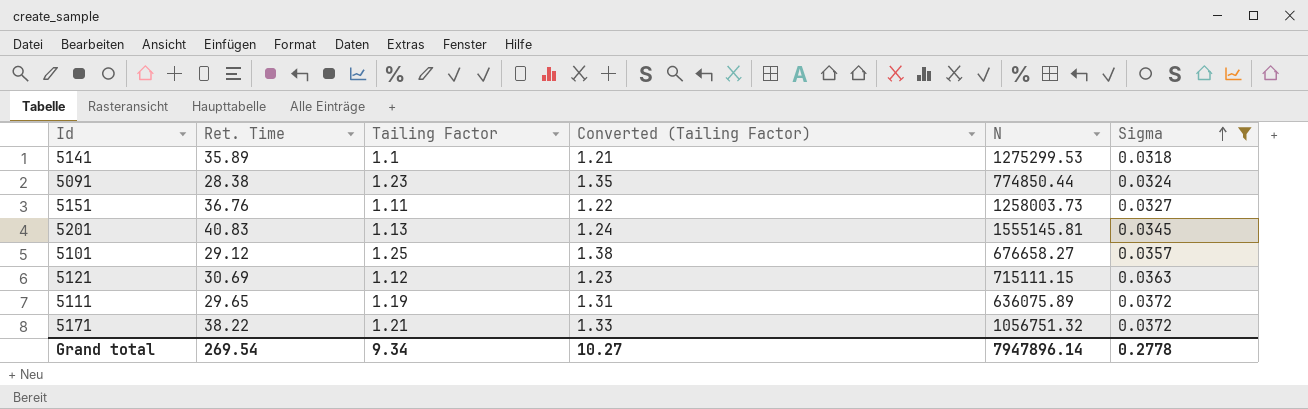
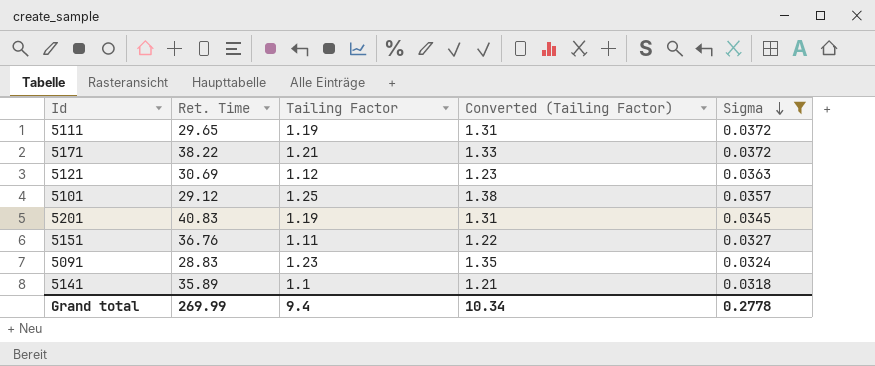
row order: Sigma ascending -> Sigma descending
column N | position: 5 -> none
5201 | Tailing Factor: 1.13 -> 1.19
5201 | Converted (Tailing Factor): 1.24 -> 1.31
5091 | Ret. Time: 28.38 -> 28.83
Grand total | Ret. Time: 269.54 -> 269.99
Grand total | Tailing Factor: 9.34 -> 9.4
Grand total | Converted (Tailing Factor): 10.27 -> 10.34

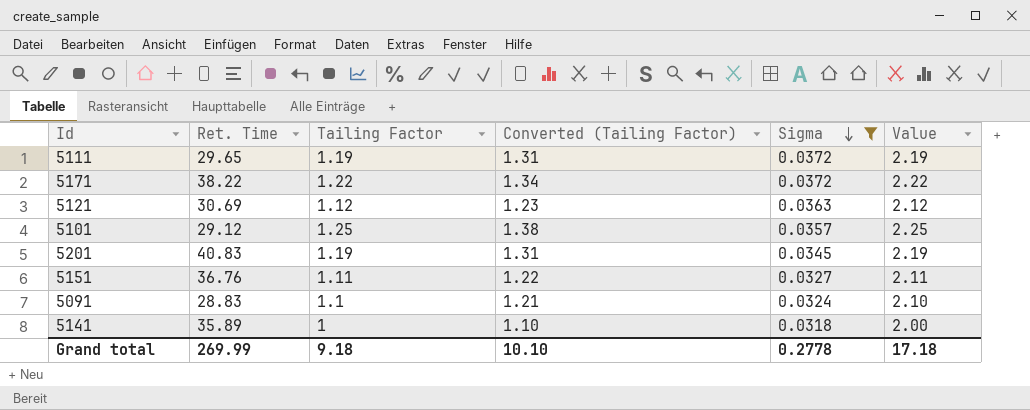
column Value | formula: none -> [Tailing Factor] + 1
5171 | Tailing Factor: 1.21 -> 1.22
5171 | Converted (Tailing Factor): 1.33 -> 1.34
5091 | Tailing Factor: 1.23 -> 1.1
5091 | Converted (Tailing Factor): 1.35 -> 1.21
5141 | Tailing Factor: 1.1 -> 1
5141 | Converted (Tailing Factor): 1.21 -> 1.10
Grand total | Tailing Factor: 9.4 -> 9.18
Grand total | Converted (Tailing Factor): 10.34 -> 10.10

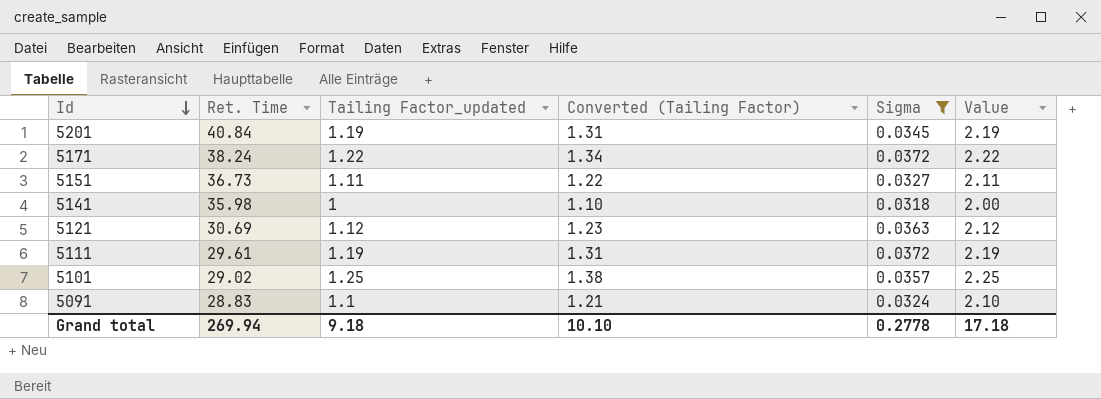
row order: Sigma descending -> Id descending
column name: Tailing Factor -> Tailing Factor_updated
5201 | Ret. Time: 40.83 -> 40.84
5171 | Ret. Time: 38.22 -> 38.24
5151 | Ret. Time: 36.76 -> 36.73
5141 | Ret. Time: 35.89 -> 35.98
5111 | Ret. Time: 29.65 -> 29.61
5101 | Ret. Time: 29.12 -> 29.02
Grand total | Ret. Time: 269.99 -> 269.94

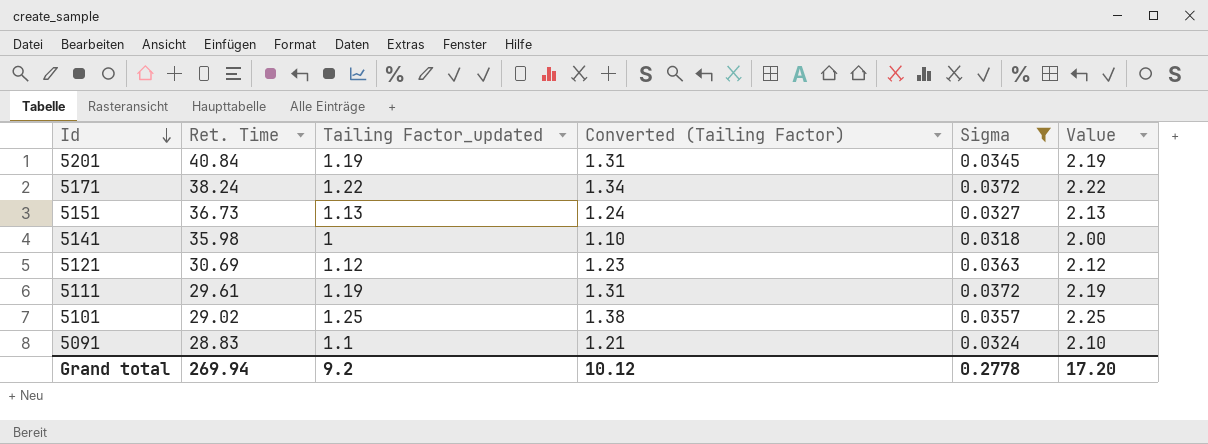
5151 | Tailing Factor_updated: 1.11 -> 1.13
5151 | Converted (Tailing Factor): 1.22 -> 1.24
5151 | Value: 2.11 -> 2.13
Grand total | Tailing Factor_updated: 9.18 -> 9.2
Grand total | Converted (Tailing Factor): 10.10 -> 10.12
Grand total | Value: 17.18 -> 17.20

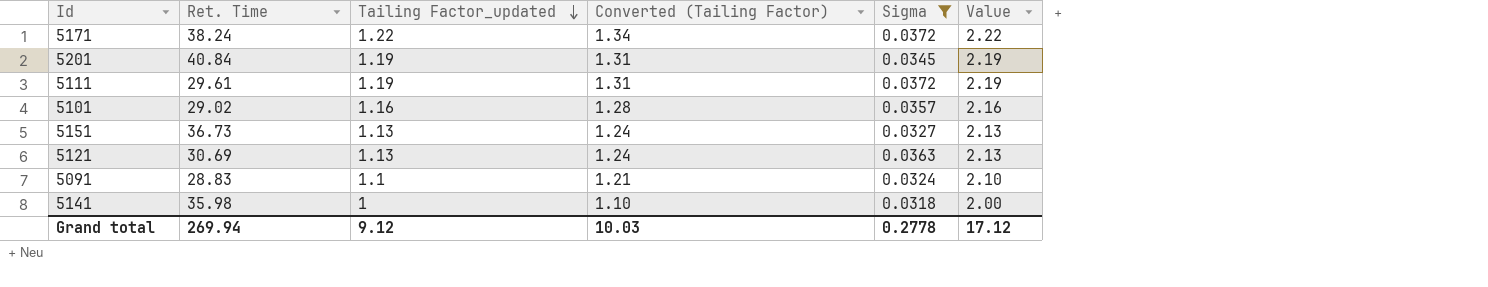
row order: Id descending -> Tailing Factor_updated descending
5101 | Tailing Factor_updated: 1.25 -> 1.16
5101 | Converted (Tailing Factor): 1.38 -> 1.28
5101 | Value: 2.25 -> 2.16
5121 | Tailing Factor_updated: 1.12 -> 1.13
5121 | Converted (Tailing Factor): 1.23 -> 1.24
5121 | Value: 2.12 -> 2.13
Grand total | Tailing Factor_updated: 9.2 -> 9.12
Grand total | Converted (Tailing Factor): 10.12 -> 10.03
Grand total | Value: 17.20 -> 17.12

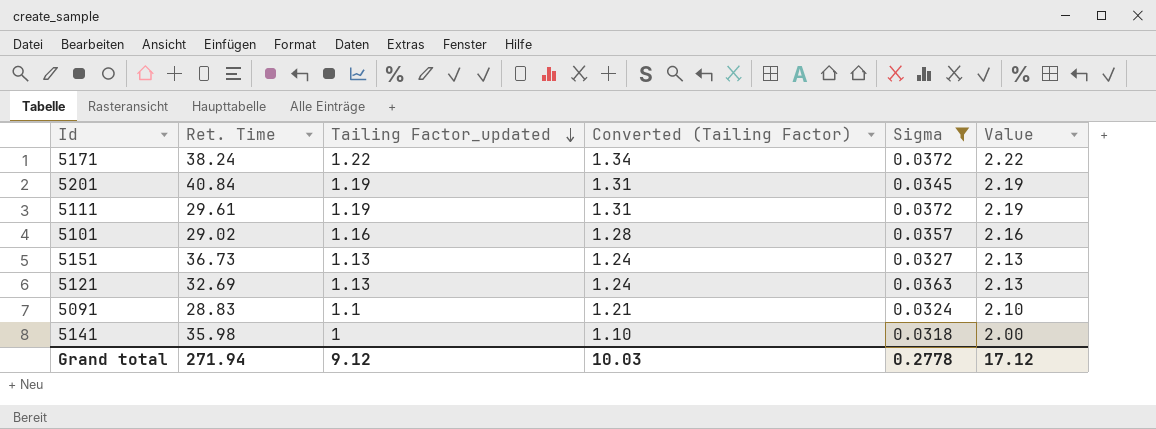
5121 | Ret. Time: 30.69 -> 32.69
Grand total | Ret. Time: 269.94 -> 271.94

